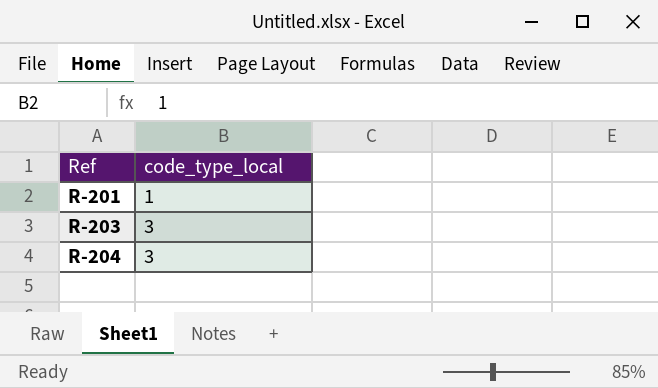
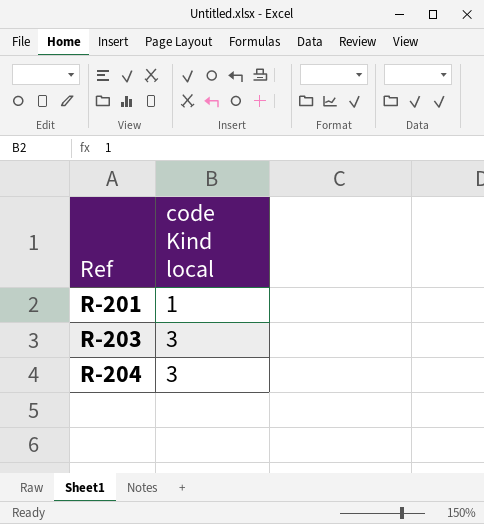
column name: code_type_local -> code Kind local

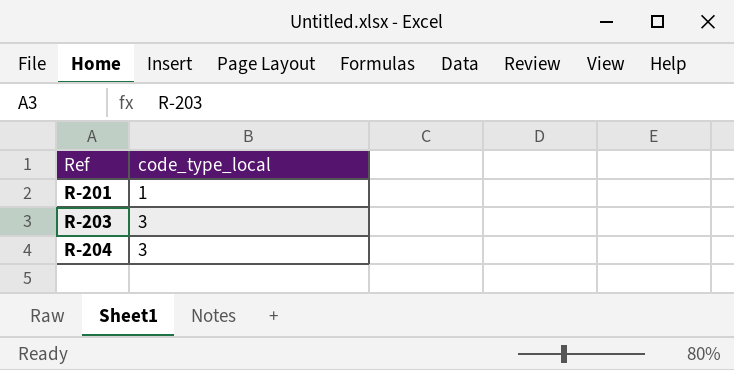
column name: code Kind local -> code_type_local

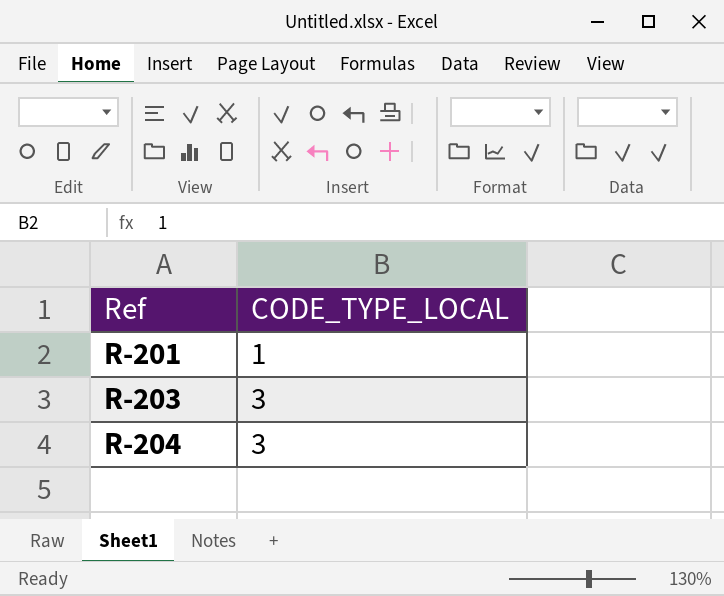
column name: code_type_local -> CODE_TYPE_LOCAL

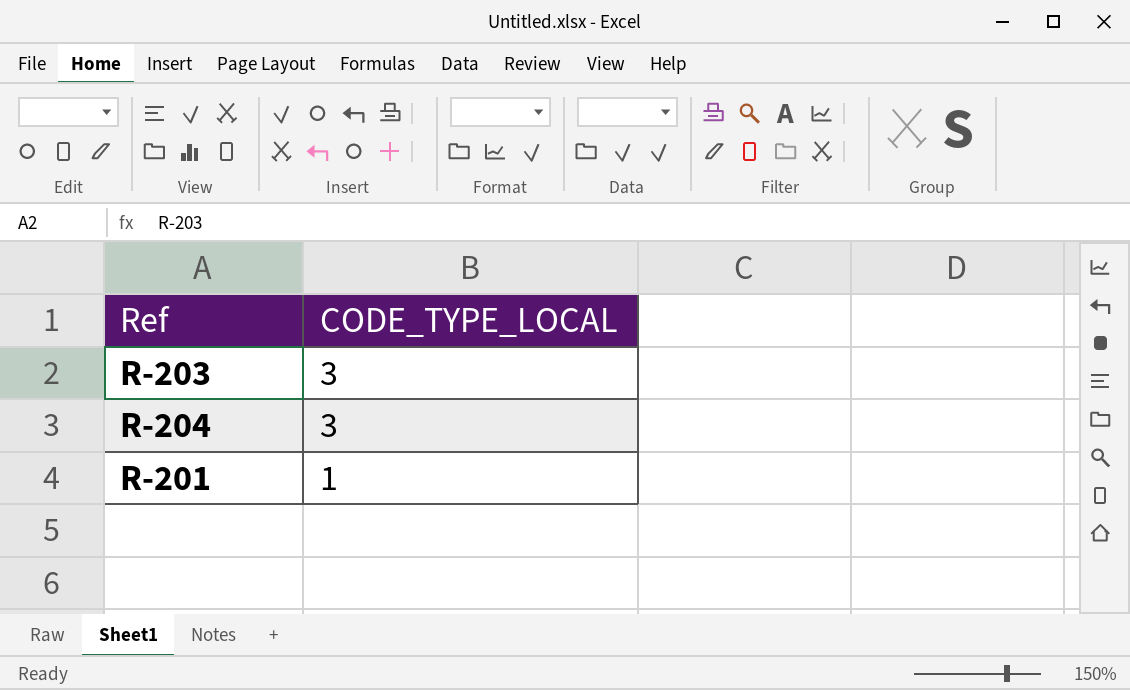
row order: Ref ascending -> CODE_TYPE_LOCAL descending

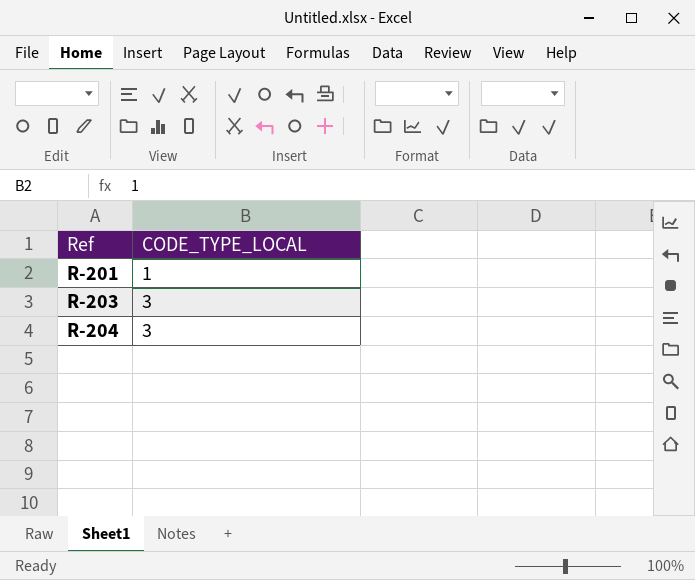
row order: CODE_TYPE_LOCAL descending -> Ref ascending

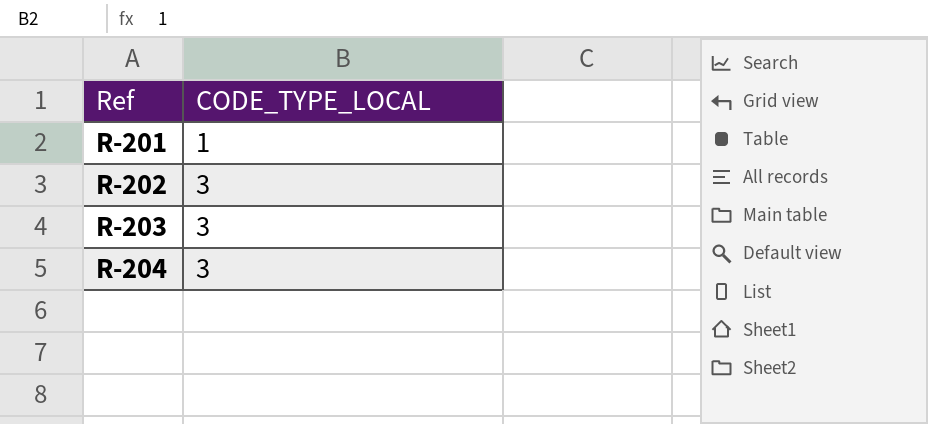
row R-202: none -> 3

